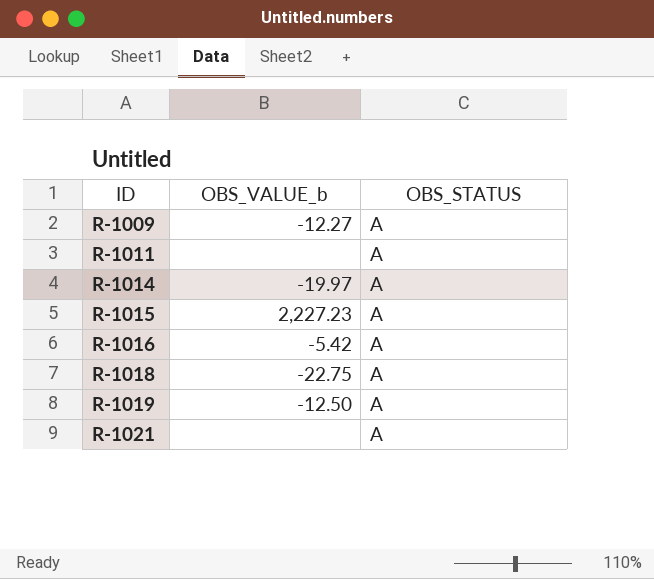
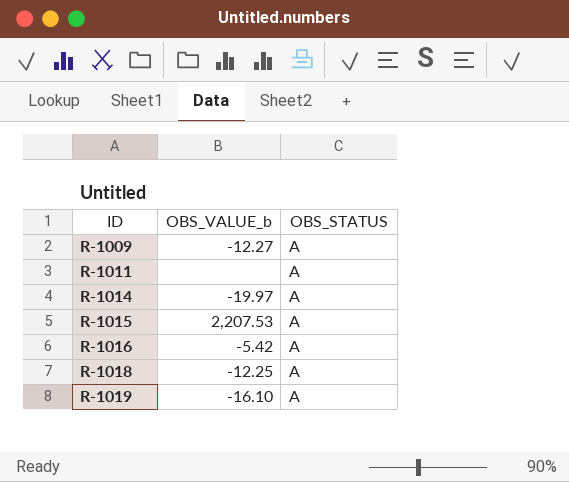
row R-1021: none | A -> none
R-1015 | OBS_VALUE_b: 2,227.23 -> 2,207.53
R-1018 | OBS_VALUE_b: -22.75 -> -12.25
R-1019 | OBS_VALUE_b: -12.50 -> -16.10

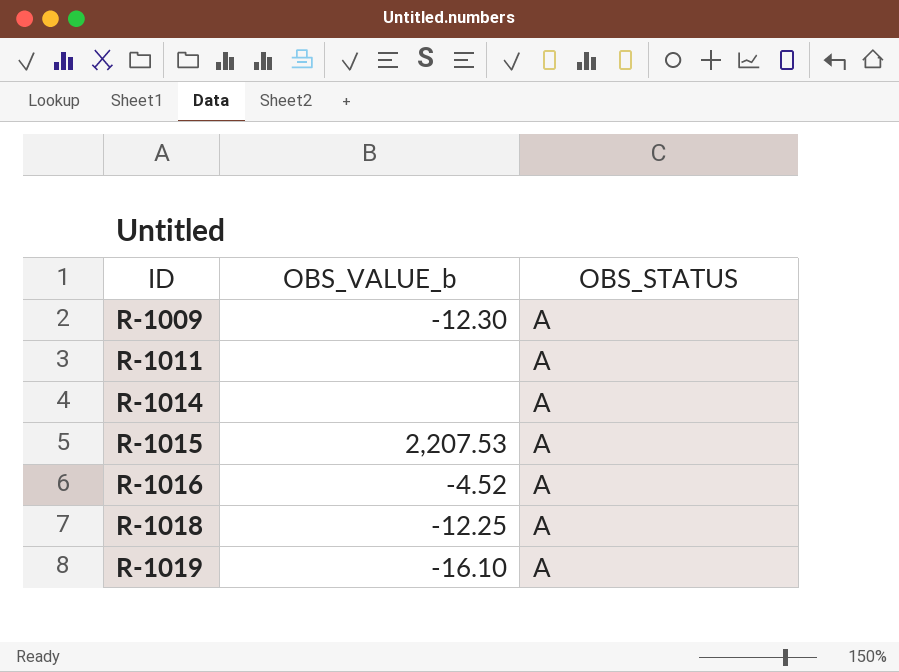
R-1009 | OBS_VALUE_b: -12.27 -> -12.30
R-1014 | OBS_VALUE_b: -19.97 -> none
R-1016 | OBS_VALUE_b: -5.42 -> -4.52

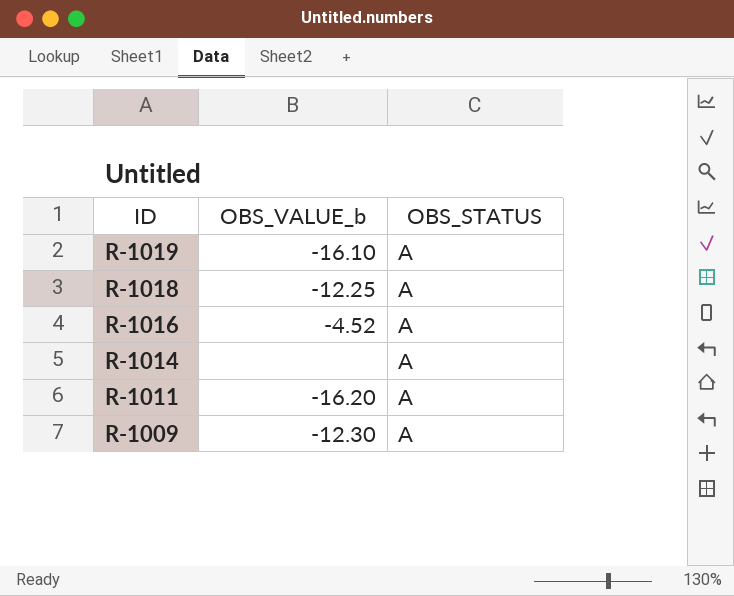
row order: ID ascending -> ID descending
row R-1015: 2,207.53 | A -> none
R-1011 | OBS_VALUE_b: none -> -16.20

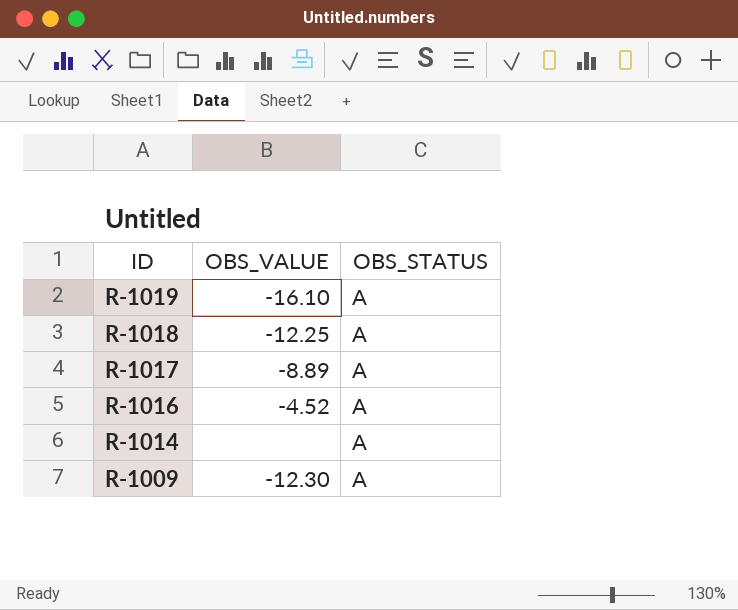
column name: OBS_VALUE_b -> OBS_VALUE
row R-1011: -16.20 | A -> none
row R-1017: none -> -8.89 | A

